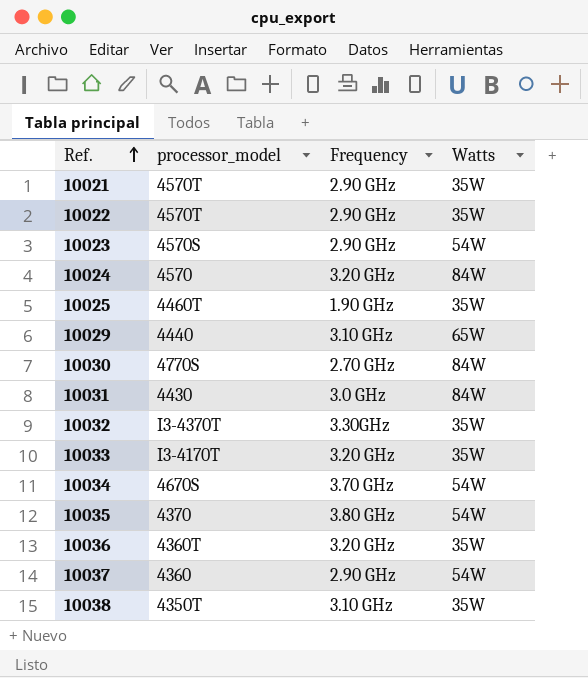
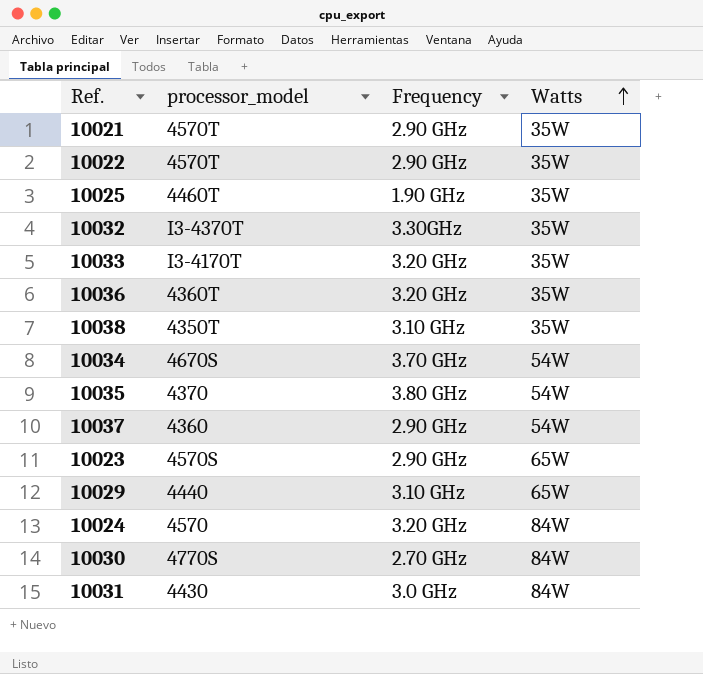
row order: Ref. ascending -> Watts ascending
10023 | Watts: 54W -> 65W

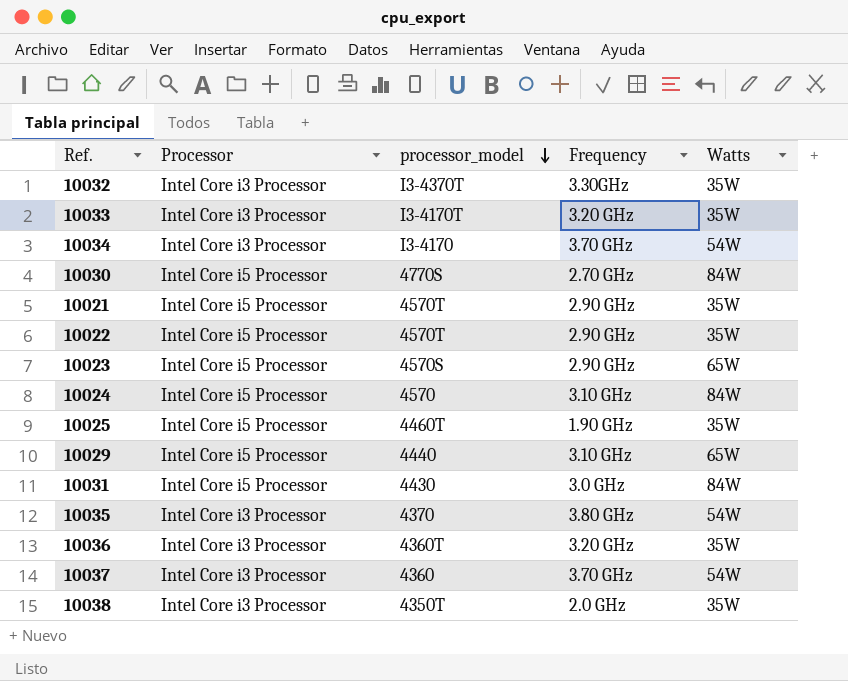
row order: Watts ascending -> processor_model descending
column Processor | position: none -> 2
10034 | processor_model: 4670S -> I3-4170
10024 | Frequency: 3.20 GHz -> 3.10 GHz
10037 | Frequency: 2.90 GHz -> 3.70 GHz
10038 | Frequency: 3.10 GHz -> 2.0 GHz

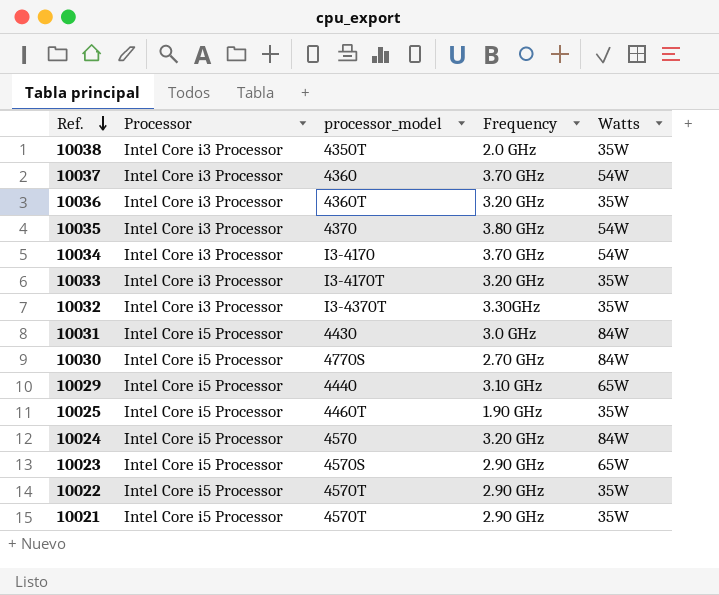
row order: processor_model descending -> Ref. descending
10024 | Frequency: 3.10 GHz -> 3.20 GHz

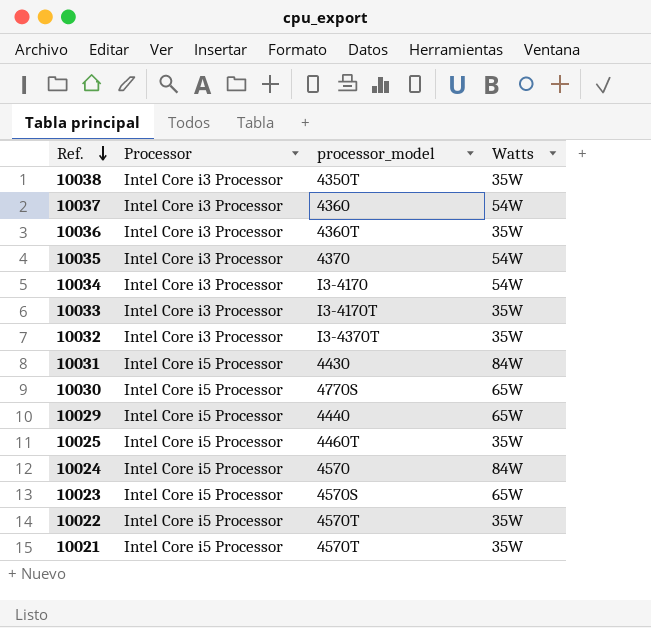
column Frequency | position: 4 -> none
10030 | Watts: 84W -> 65W

